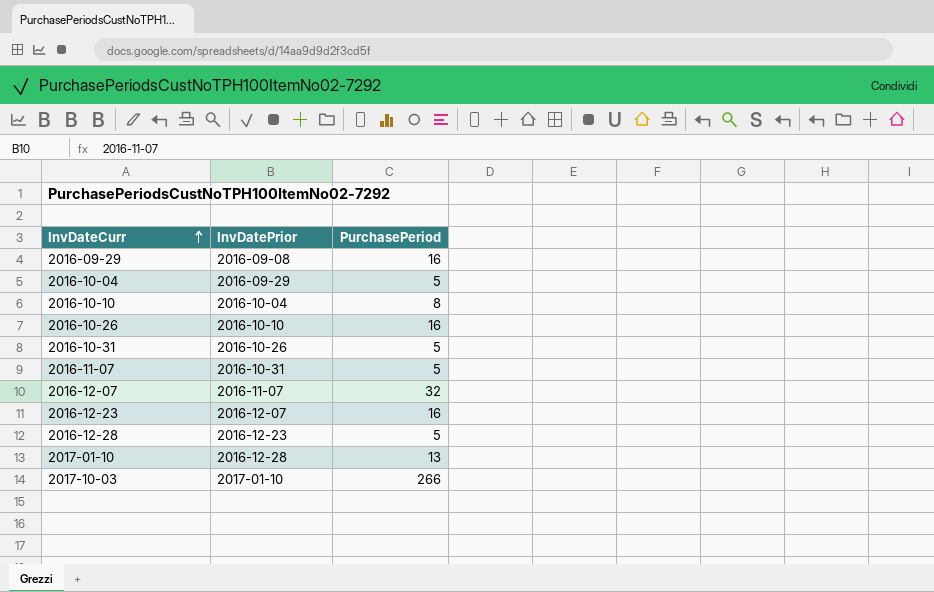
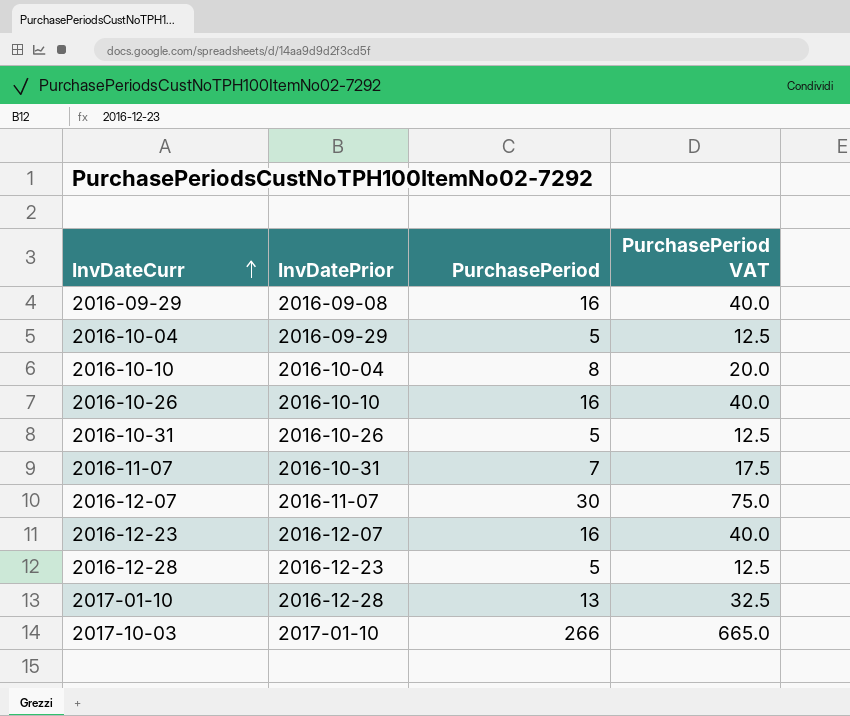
column PurchasePeriod VAT | formula: none -> [PurchasePeriod] * 2.5
2016-11-07 | PurchasePeriod: 5 -> 7
2016-12-07 | PurchasePeriod: 32 -> 30

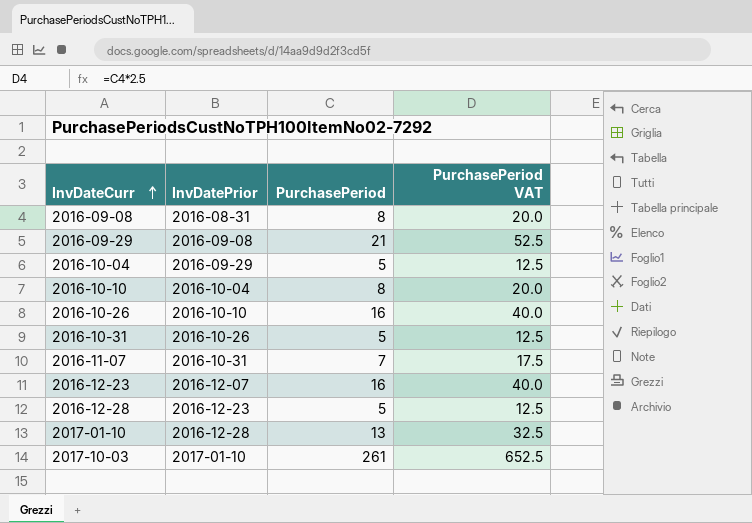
row 2016-12-07: 2016-11-07 | 30 | 75.0 -> none
row 2016-09-08: none -> 2016-08-31 | 8 | 20.0
2016-09-29 | PurchasePeriod: 16 -> 21
2016-09-29 | PurchasePeriod VAT: 40.0 -> 52.5
2017-10-03 | PurchasePeriod: 266 -> 261
2017-10-03 | PurchasePeriod VAT: 665.0 -> 652.5

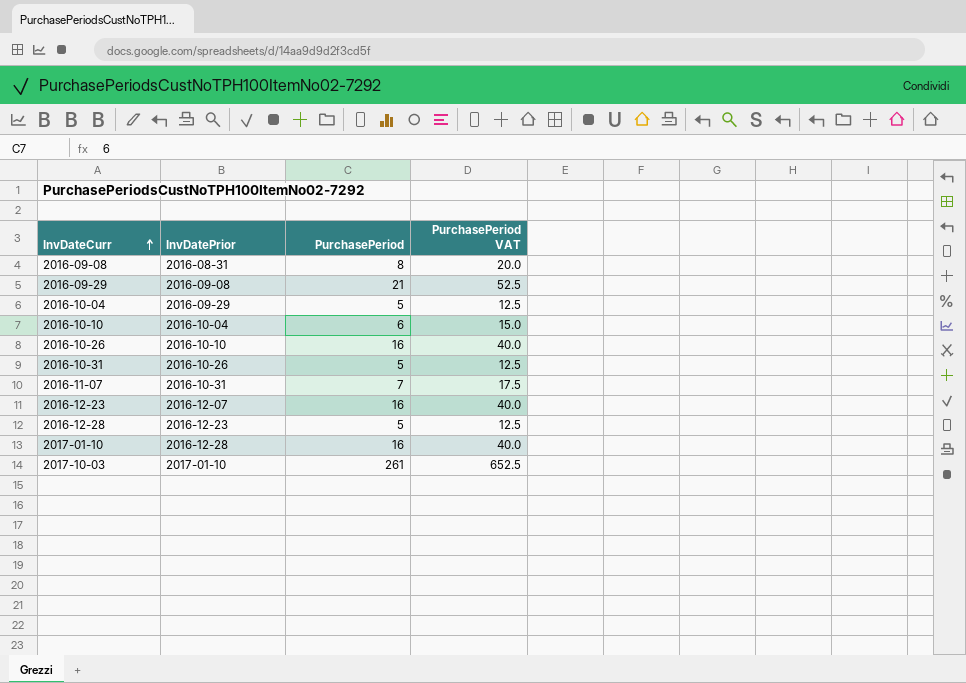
2016-10-10 | PurchasePeriod: 8 -> 6
2016-10-10 | PurchasePeriod VAT: 20.0 -> 15.0
2017-01-10 | PurchasePeriod: 13 -> 16
2017-01-10 | PurchasePeriod VAT: 32.5 -> 40.0

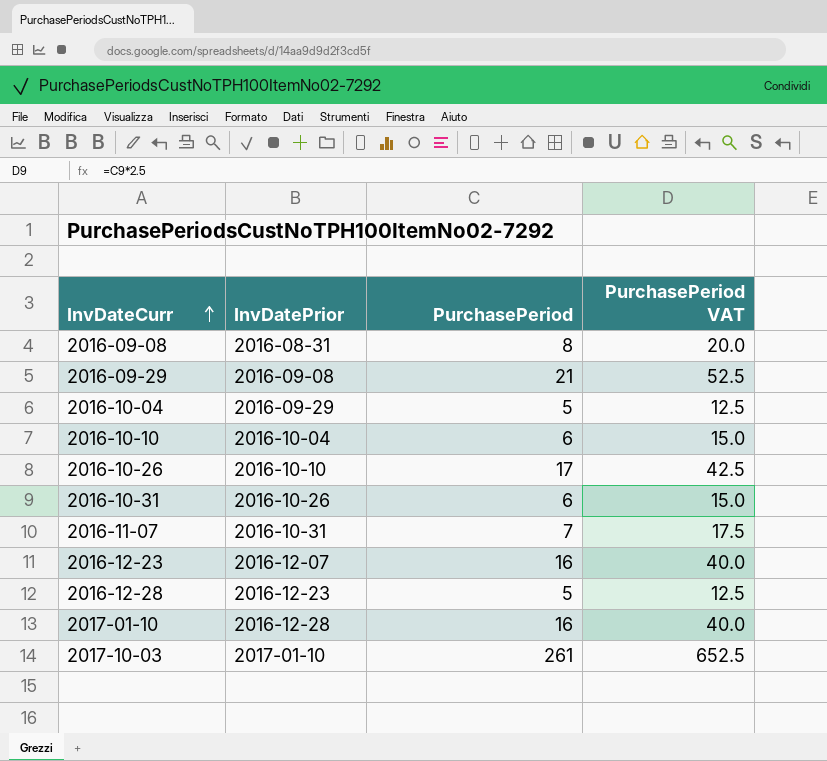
2016-10-26 | PurchasePeriod: 16 -> 17
2016-10-26 | PurchasePeriod VAT: 40.0 -> 42.5
2016-10-31 | PurchasePeriod: 5 -> 6
2016-10-31 | PurchasePeriod VAT: 12.5 -> 15.0

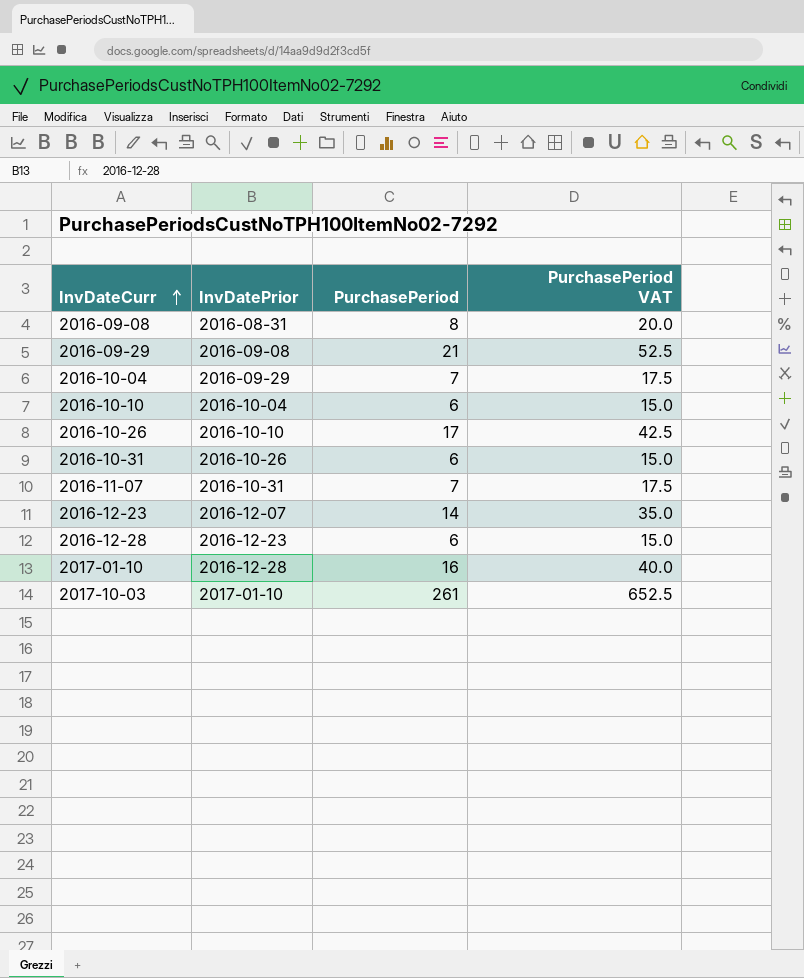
2016-10-04 | PurchasePeriod: 5 -> 7
2016-10-04 | PurchasePeriod VAT: 12.5 -> 17.5
2016-12-23 | PurchasePeriod: 16 -> 14
2016-12-23 | PurchasePeriod VAT: 40.0 -> 35.0
2016-12-28 | PurchasePeriod: 5 -> 6
2016-12-28 | PurchasePeriod VAT: 12.5 -> 15.0

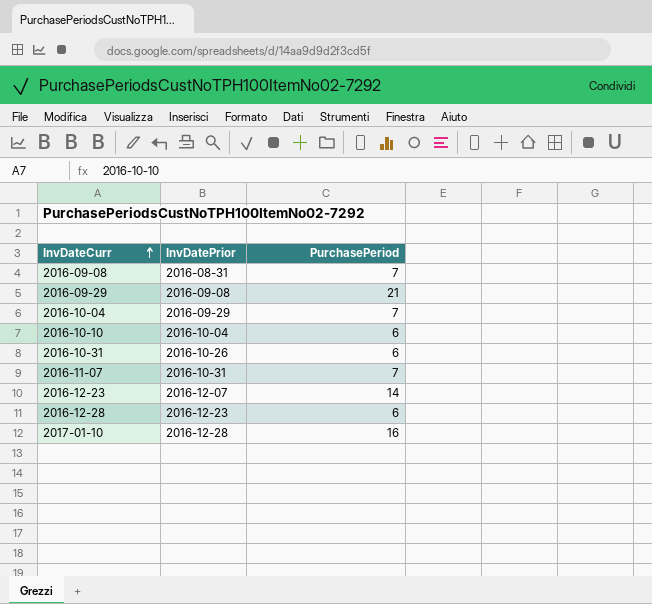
column PurchasePeriod VAT | formula: [PurchasePeriod] * 2.5 -> none
row 2016-10-26: 2016-10-10 | 17 | 42.5 -> none
row 2017-10-03: 2017-01-10 | 261 | 652.5 -> none
2016-09-08 | PurchasePeriod: 8 -> 7

